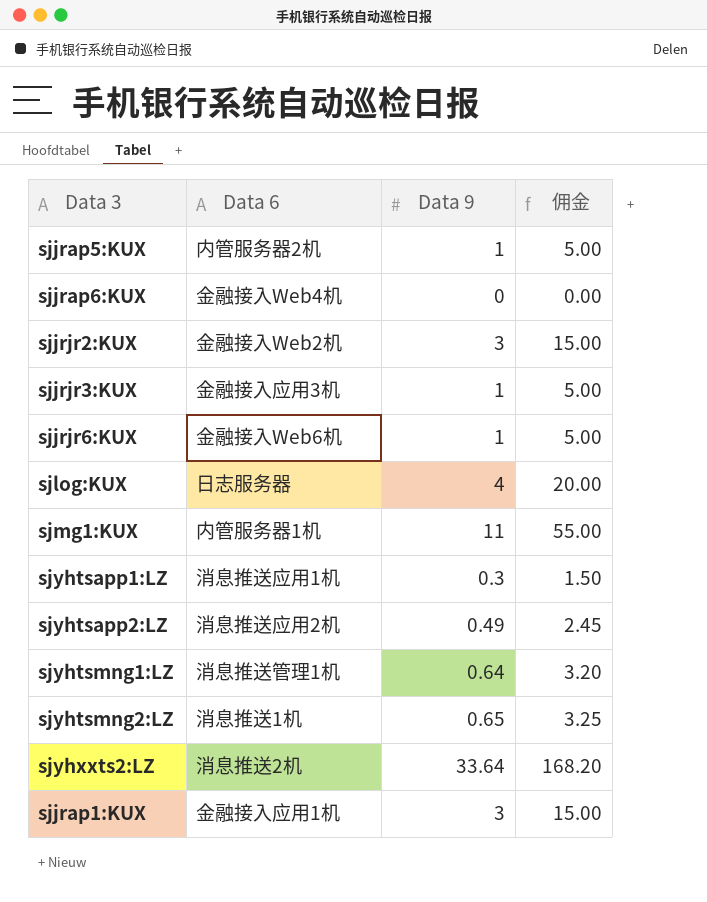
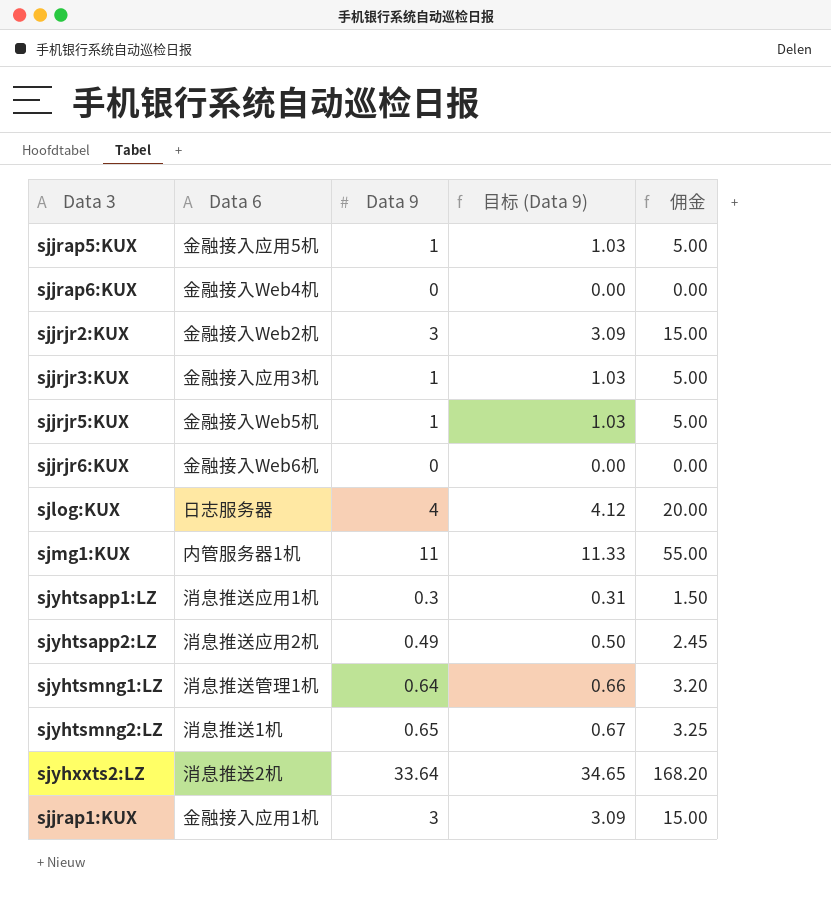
column 目标 (Data 9) | formula: none -> [Data 9] * 1.03
sjjrap5:KUX | Data 6: 内管服务器2机 -> 金融接入应用5机
row sjjrjr5:KUX: none -> 金融接入Web5机 | 1 | 1.03 | 5.00
sjjrjr6:KUX | Data 9: 1 -> 0
sjjrjr6:KUX | 佣金: 5.00 -> 0.00

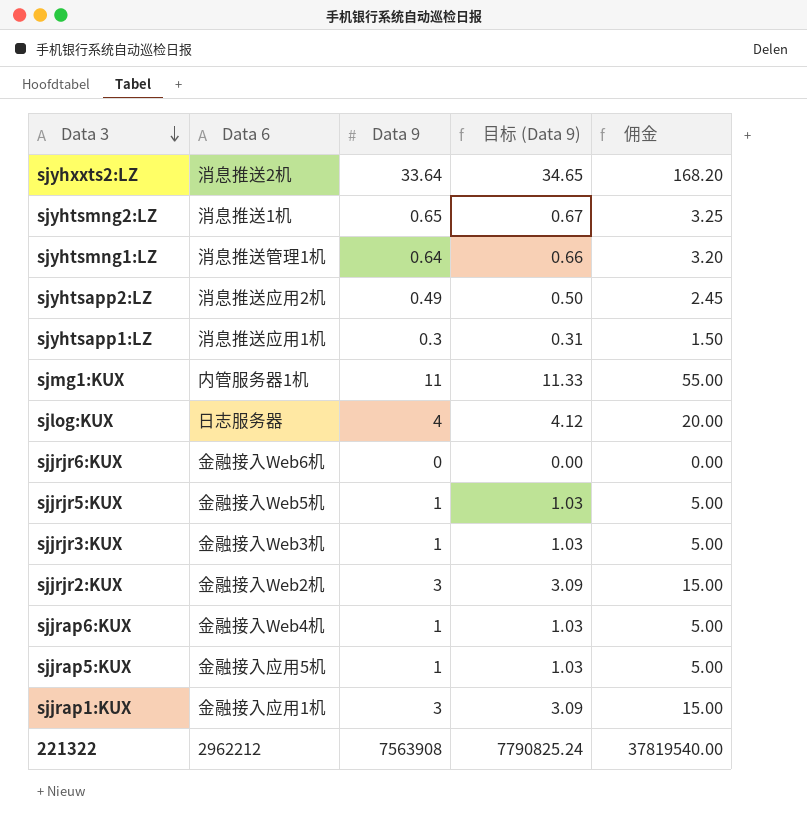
row order: none -> Data 3 descending
sjjrjr3:KUX | Data 6: 金融接入应用3机 -> 金融接入Web3机
sjjrap6:KUX | Data 9: 0 -> 1
sjjrap6:KUX | 目标 (Data 9): 0.00 -> 1.03
sjjrap6:KUX | 佣金: 0.00 -> 5.00
row 221322: none -> 2962212 | 7563908 | 7790825.24 | 37819540.00

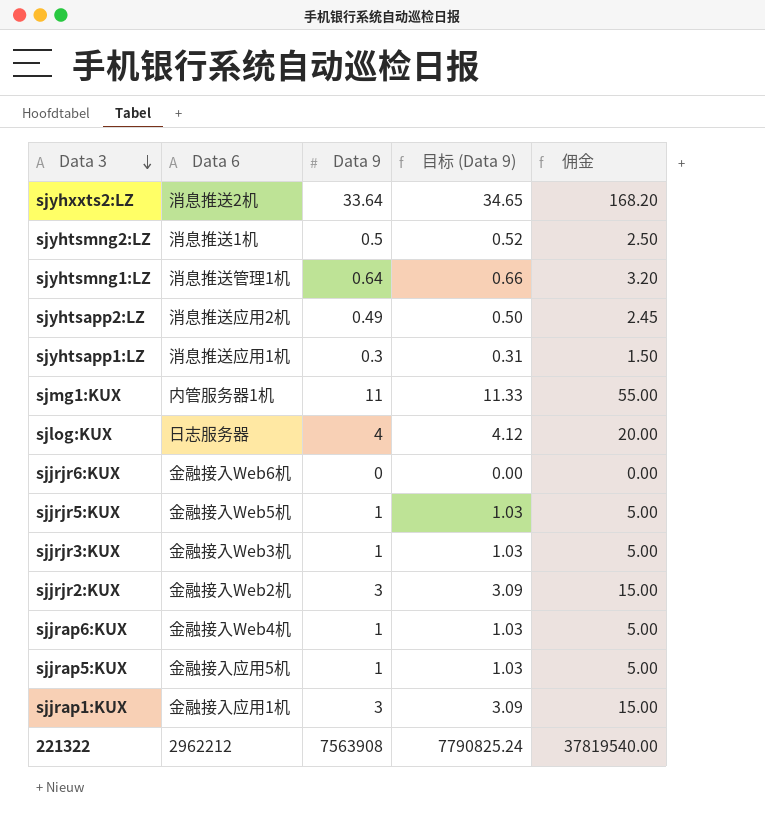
sjyhtsmng2:LZ | Data 9: 0.65 -> 0.5
sjyhtsmng2:LZ | 目标 (Data 9): 0.67 -> 0.52
sjyhtsmng2:LZ | 佣金: 3.25 -> 2.50

